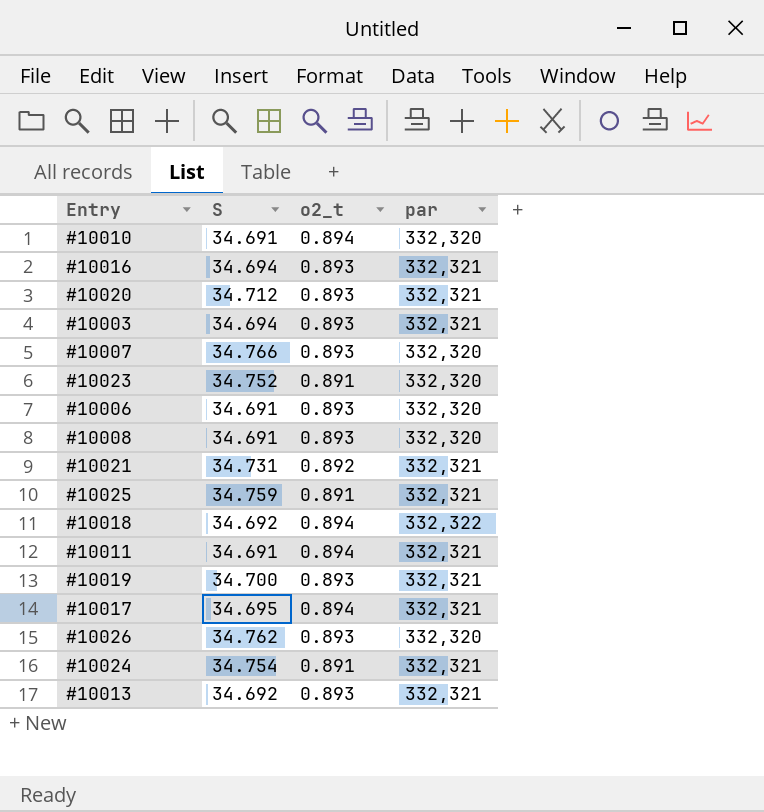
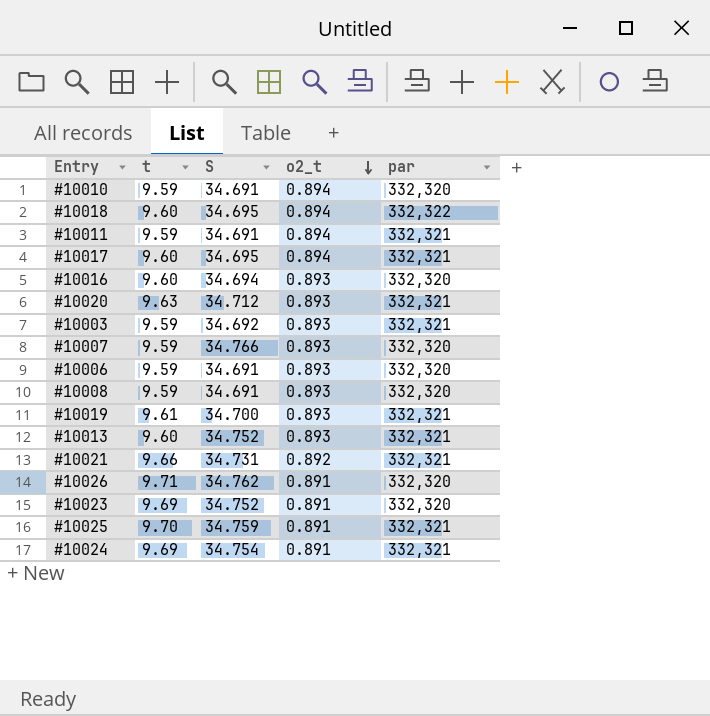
row order: none -> o2_t descending
column t | position: none -> 2
#10018 | S: 34.692 -> 34.695
#10016 | par: 332,321 -> 332,320
#10003 | S: 34.694 -> 34.692
#10013 | S: 34.692 -> 34.752
#10026 | o2_t: 0.893 -> 0.891

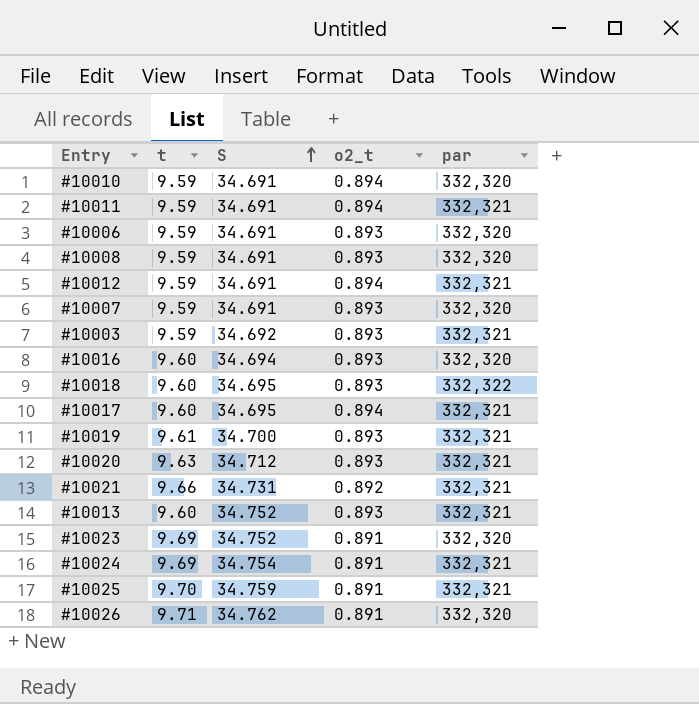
row order: o2_t descending -> S ascending
row #10012: none -> 9.59 | 34.691 | 0.894 | 332,321
#10007 | S: 34.766 -> 34.691
#10018 | o2_t: 0.894 -> 0.893

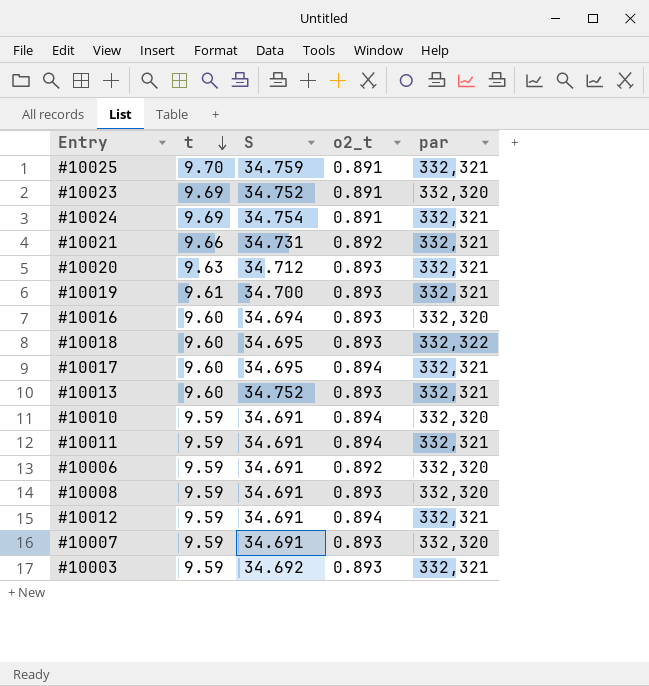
row order: S ascending -> t descending
row #10026: 9.71 | 34.762 | 0.891 | 332,320 -> none
#10006 | o2_t: 0.893 -> 0.892

